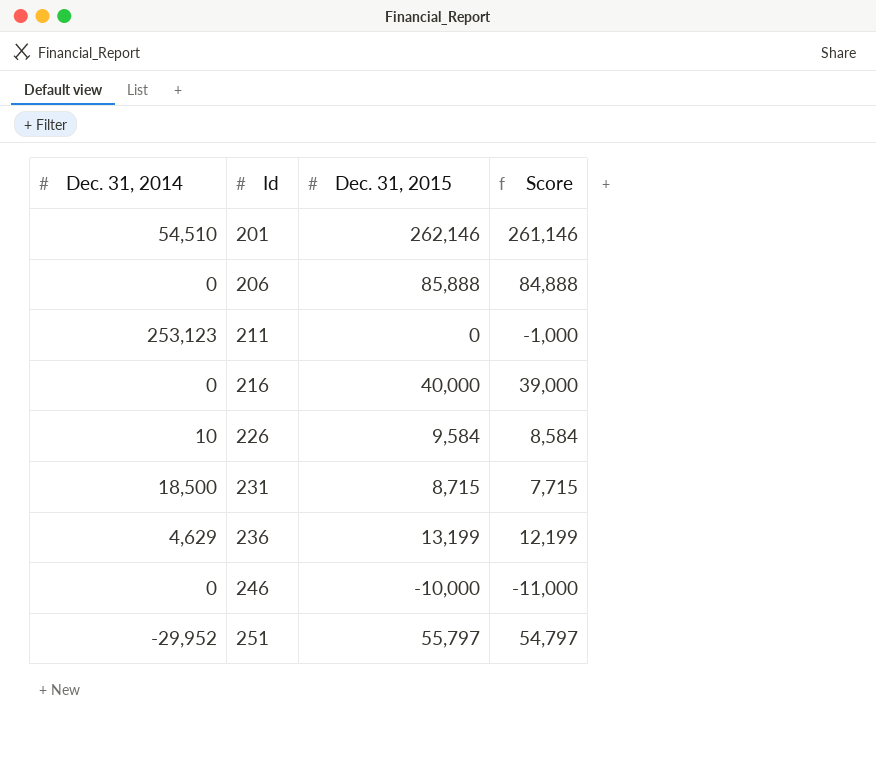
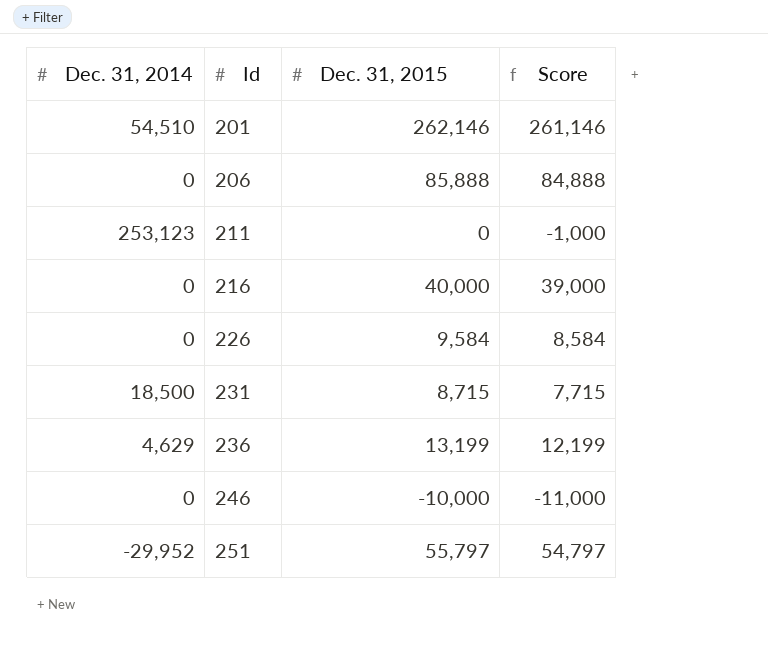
226 | Dec. 31, 2014: 10 -> 0

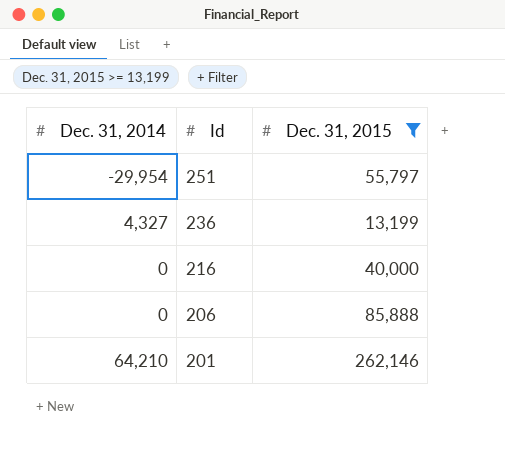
filter: none -> Dec. 31, 2015 >= 13,199
row order: Id ascending -> Id descending
column Score | formula: [Dec. 31, 2015] - 1000 -> none
251 | Dec. 31, 2014: -29,952 -> -29,954
236 | Dec. 31, 2014: 4,629 -> 4,327
201 | Dec. 31, 2014: 54,510 -> 64,210

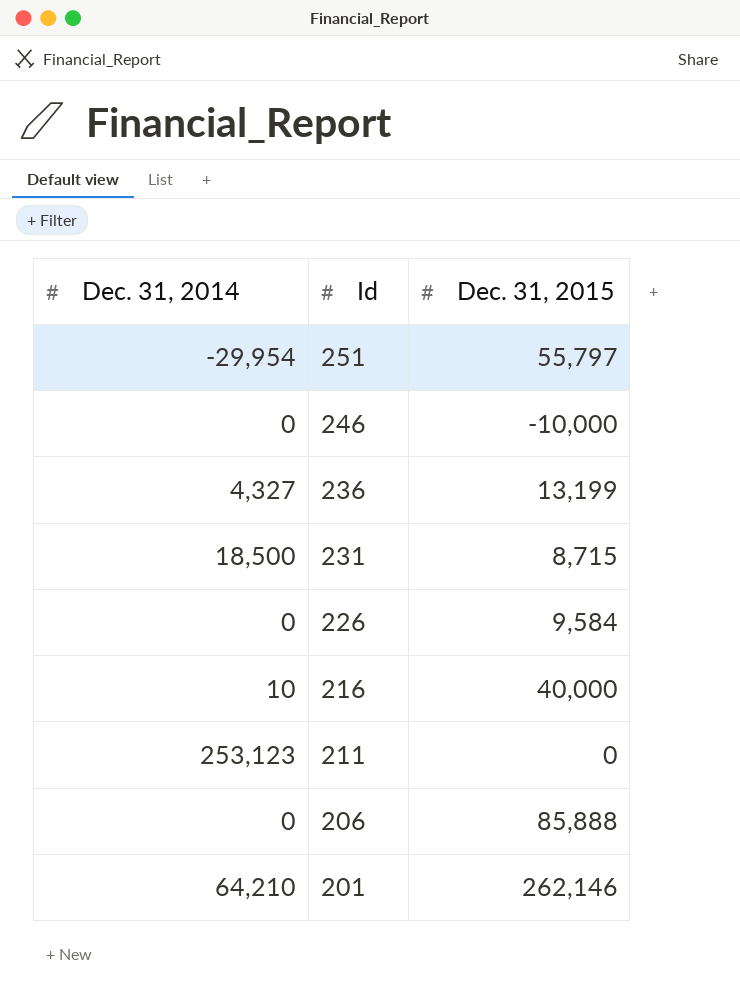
filter: Dec. 31, 2015 >= 13,199 -> none
216 | Dec. 31, 2014: 0 -> 10

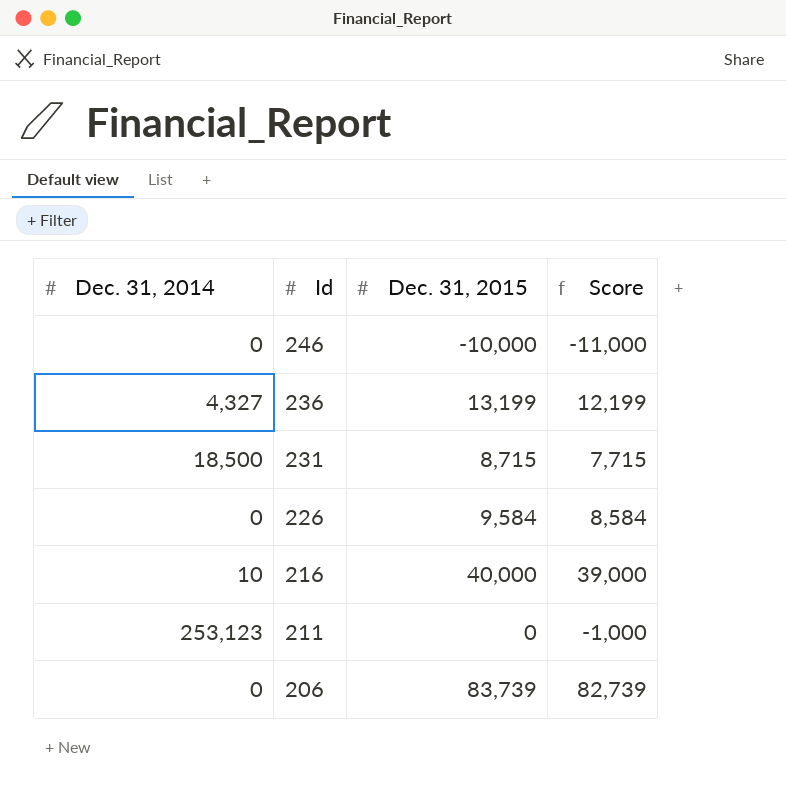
column Score | formula: none -> [Dec. 31, 2015] - 1000
row 251: -29,954 | 55,797 -> none
row 201: 64,210 | 262,146 -> none
206 | Dec. 31, 2015: 85,888 -> 83,739

